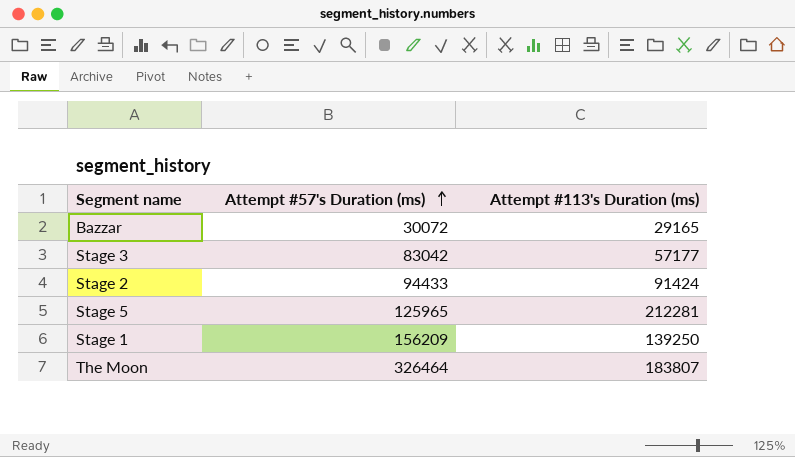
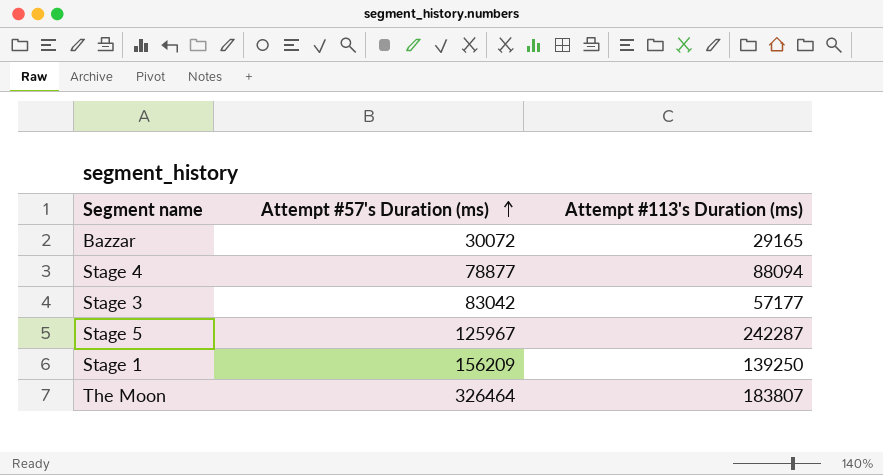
row Stage 2: 94433 | 91424 -> none
row Stage 4: none -> 78877 | 88094
Stage 5 | Attempt #57's Duration (ms): 125965 -> 125967
Stage 5 | Attempt #113's Duration (ms): 212281 -> 242287

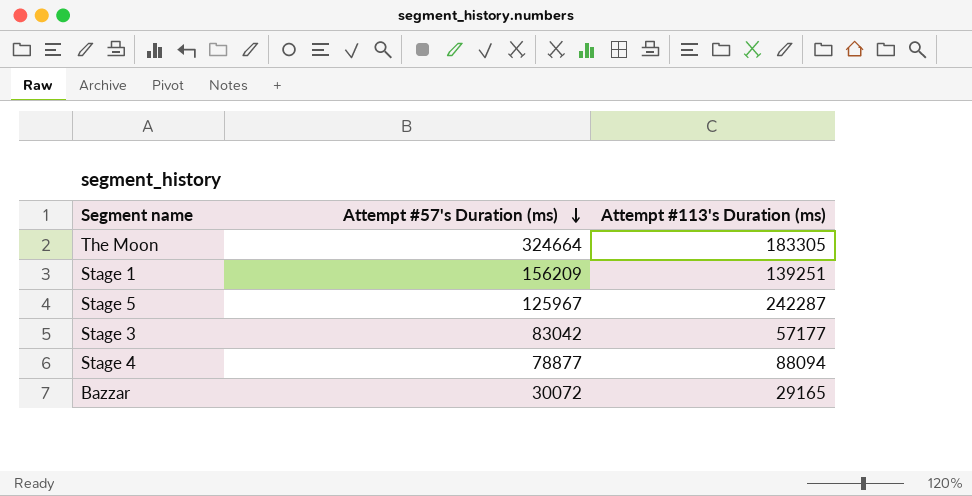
row order: Attempt #57's Duration (ms) ascending -> Attempt #57's Duration (ms) descending
The Moon | Attempt #57's Duration (ms): 326464 -> 324664
The Moon | Attempt #113's Duration (ms): 183807 -> 183305
Stage 1 | Attempt #113's Duration (ms): 139250 -> 139251

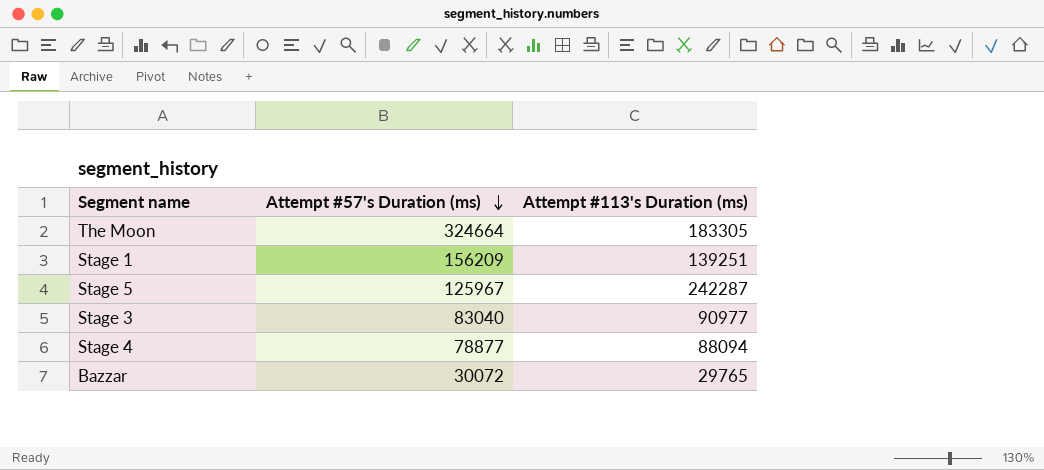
Stage 3 | Attempt #57's Duration (ms): 83042 -> 83040
Stage 3 | Attempt #113's Duration (ms): 57177 -> 90977
Bazzar | Attempt #113's Duration (ms): 29165 -> 29765

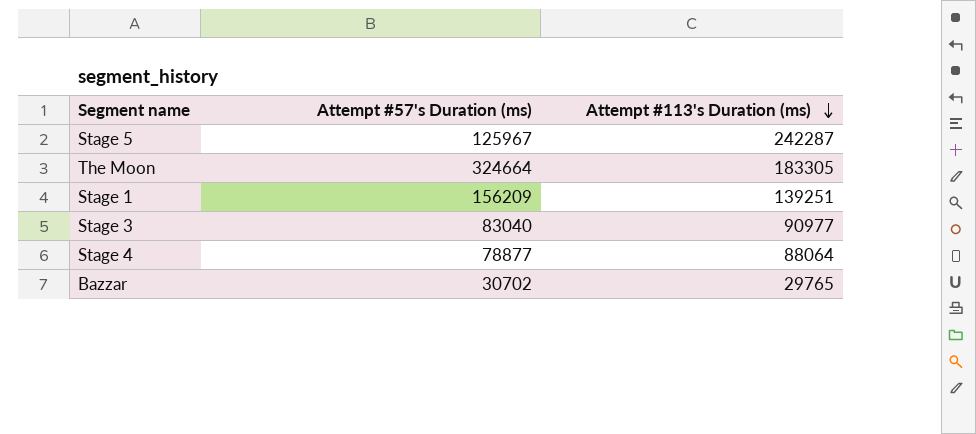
row order: Attempt #57's Duration (ms) descending -> Attempt #113's Duration (ms) descending
Stage 4 | Attempt #113's Duration (ms): 88094 -> 88064
Bazzar | Attempt #57's Duration (ms): 30072 -> 30702

